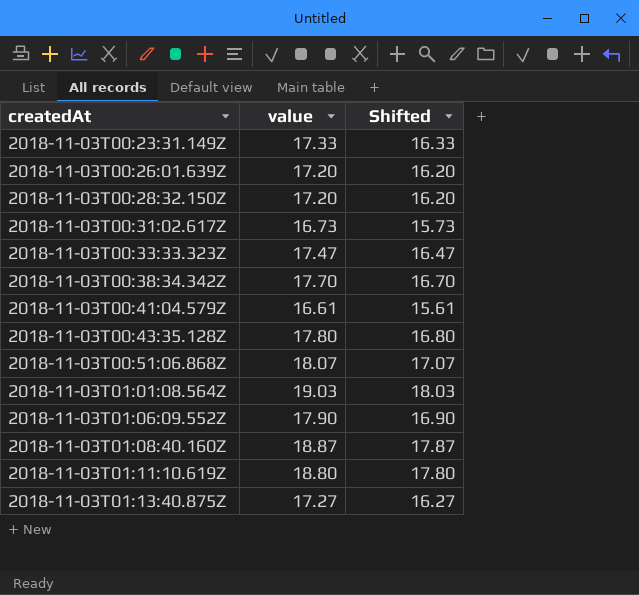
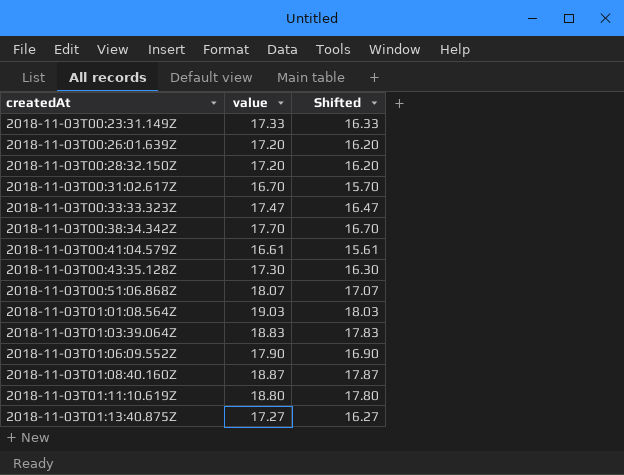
2018-11-03T00:31:02.617Z | value: 16.73 -> 16.70
2018-11-03T00:31:02.617Z | Shifted: 15.73 -> 15.70
2018-11-03T00:43:35.128Z | value: 17.80 -> 17.30
2018-11-03T00:43:35.128Z | Shifted: 16.80 -> 16.30
row 2018-11-03T01:03:39.064Z: none -> 18.83 | 17.83

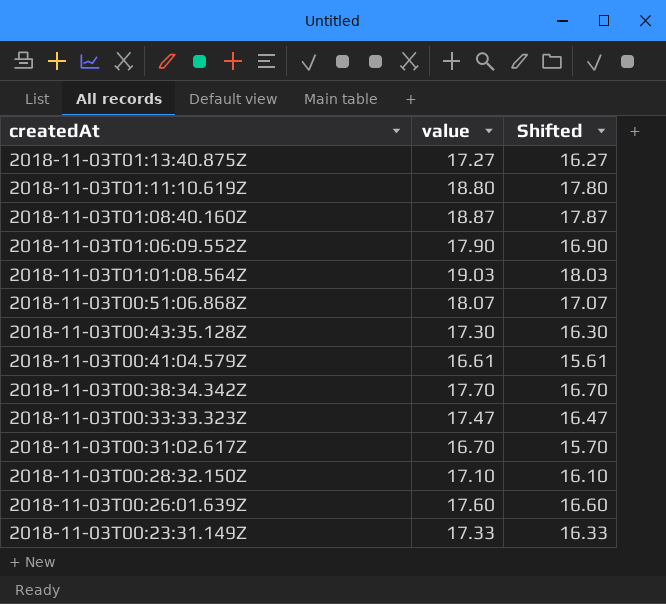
row order: createdAt ascending -> createdAt descending
row 2018-11-03T01:03:39.064Z: 18.83 | 17.83 -> none
2018-11-03T00:28:32.150Z | value: 17.20 -> 17.10
2018-11-03T00:28:32.150Z | Shifted: 16.20 -> 16.10
2018-11-03T00:26:01.639Z | value: 17.20 -> 17.60
2018-11-03T00:26:01.639Z | Shifted: 16.20 -> 16.60

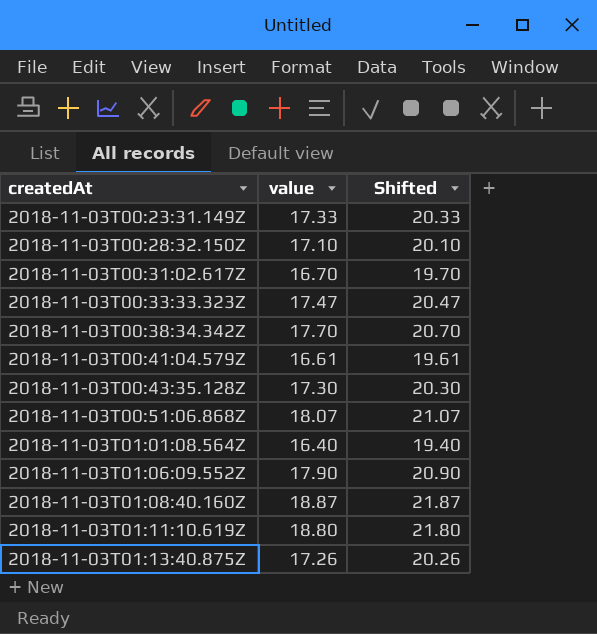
row order: createdAt descending -> createdAt ascending
column Shifted | formula: [value] - 1 -> [value] + 3
row 2018-11-03T00:26:01.639Z: 17.60 | 16.60 -> none
2018-11-03T01:01:08.564Z | value: 19.03 -> 16.40
2018-11-03T01:13:40.875Z | value: 17.27 -> 17.26

